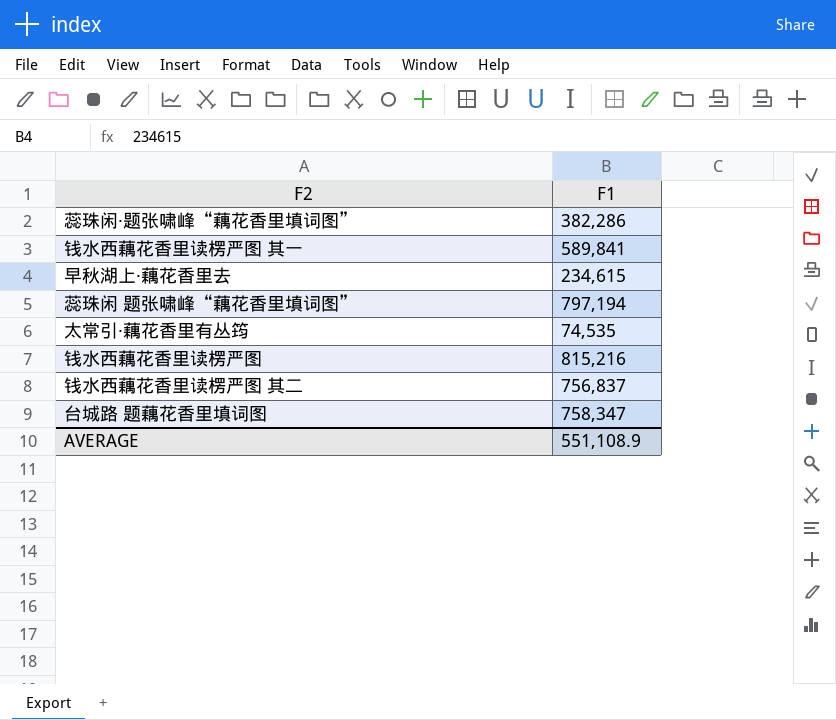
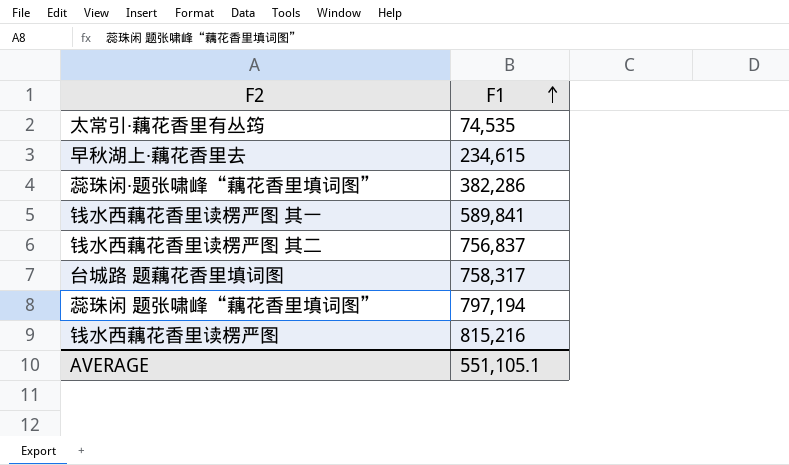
row order: none -> F1 ascending
台城路 题藕花香里填词图 | F1: 758,347 -> 758,317
AVERAGE | F1: 551,108.9 -> 551,105.1

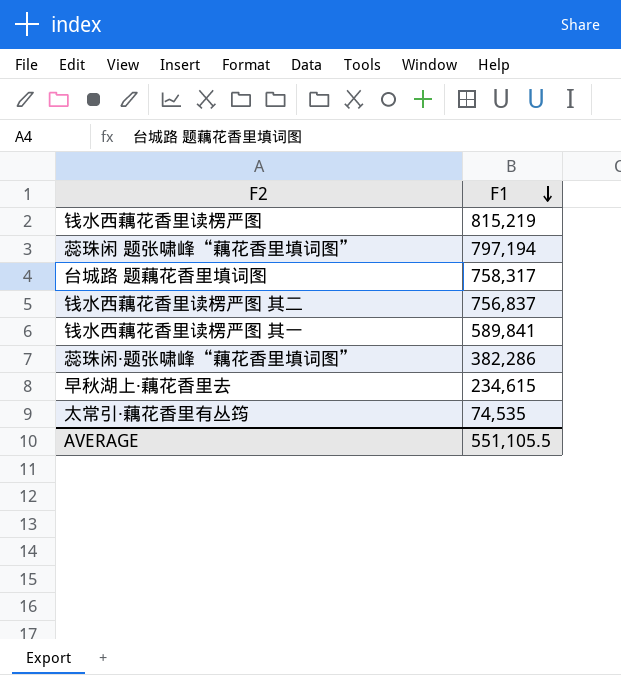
row order: F1 ascending -> F1 descending
钱水西藕花香里读楞严图 | F1: 815,216 -> 815,219
AVERAGE | F1: 551,105.1 -> 551,105.5

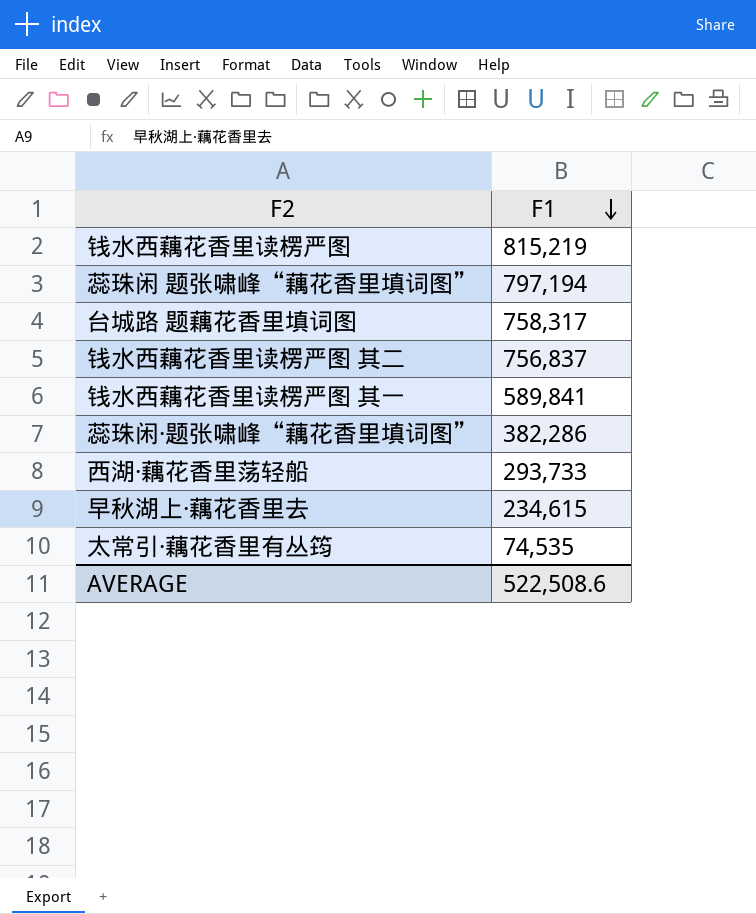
row 西湖·藕花香里荡轻船: none -> 293,733
AVERAGE | F1: 551,105.5 -> 522,508.6

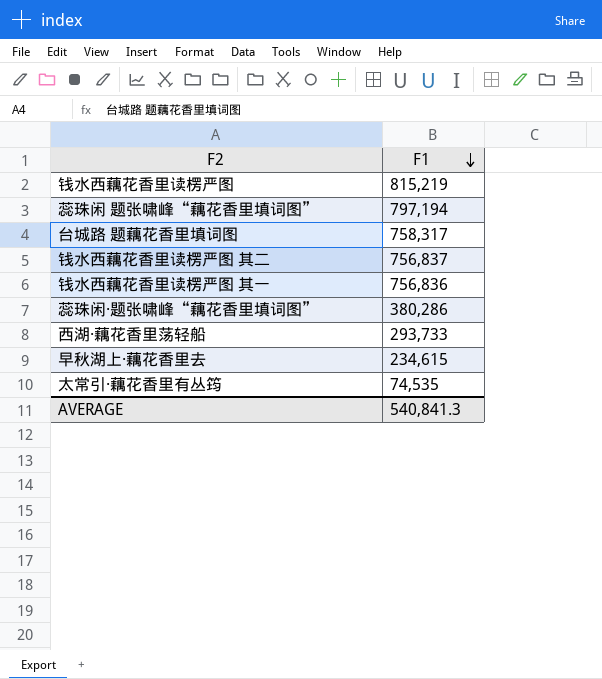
钱水西藕花香里读楞严图 其一 | F1: 589,841 -> 756,836
蕊珠闲·题张啸峰“藕花香里填词图” | F1: 382,286 -> 380,286
AVERAGE | F1: 522,508.6 -> 540,841.3

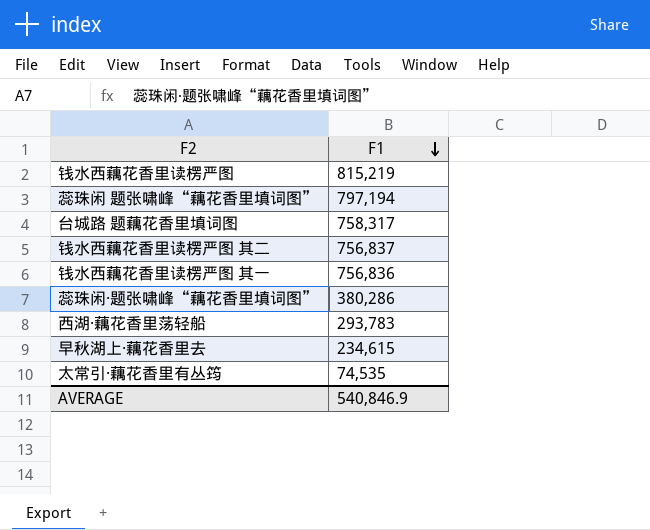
西湖·藕花香里荡轻船 | F1: 293,733 -> 293,783
AVERAGE | F1: 540,841.3 -> 540,846.9

